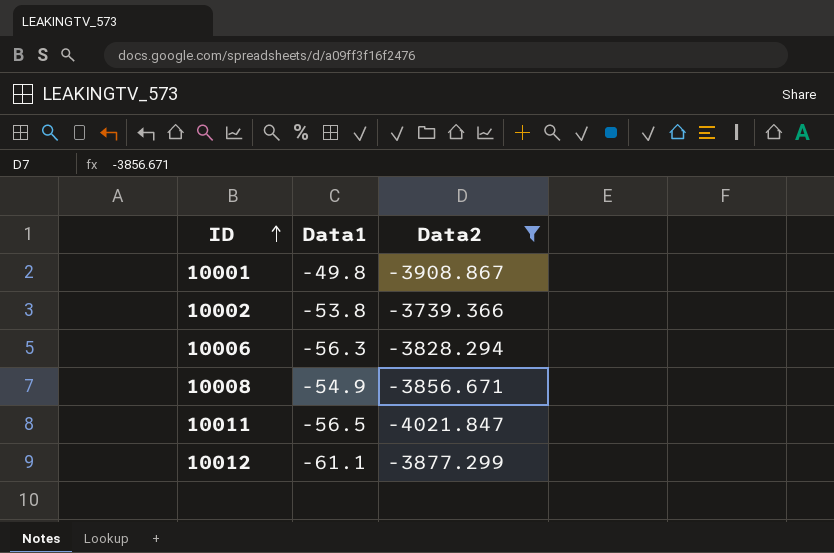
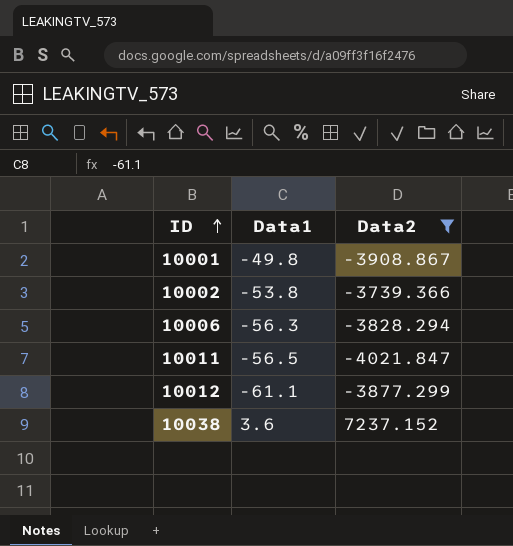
row 10008: -54.9 | -3856.671 -> none
row 10038: none -> 3.6 | 7237.152

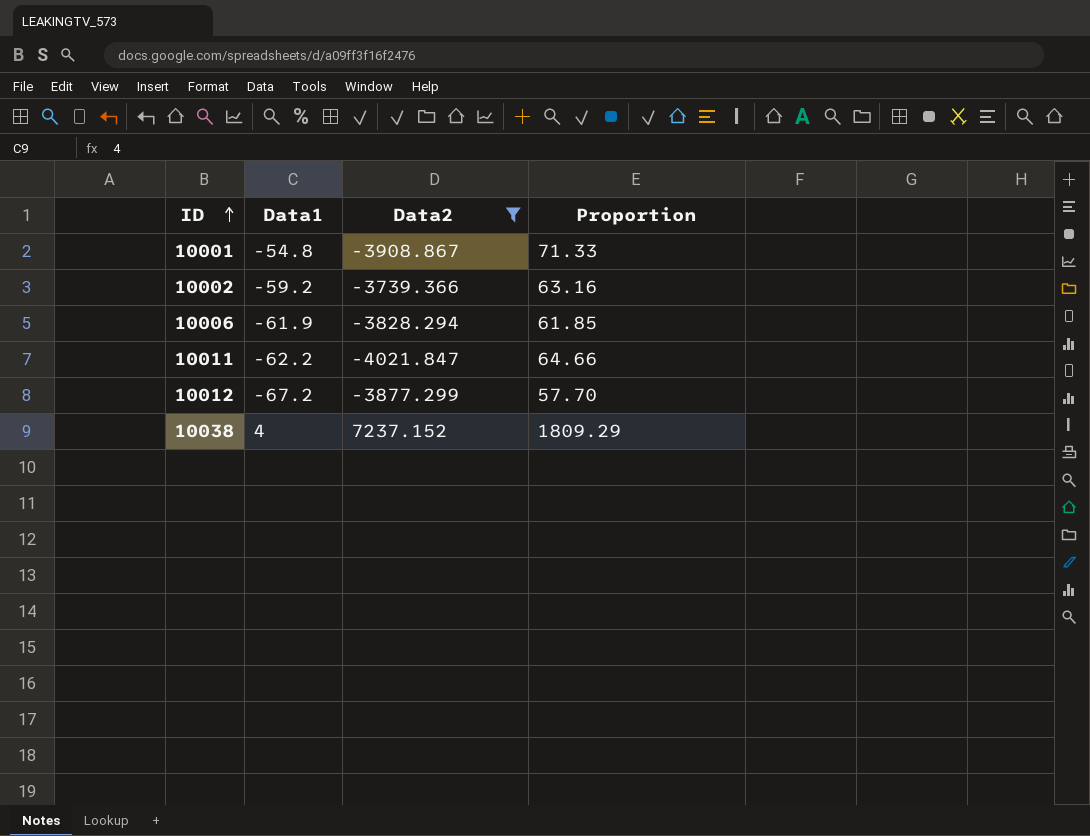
column Proportion | formula: none -> [Data2] / [Data1]
10001 | Data1: -49.8 -> -54.8
10002 | Data1: -53.8 -> -59.2
10006 | Data1: -56.3 -> -61.9
10011 | Data1: -56.5 -> -62.2
10012 | Data1: -61.1 -> -67.2
10038 | Data1: 3.6 -> 4

